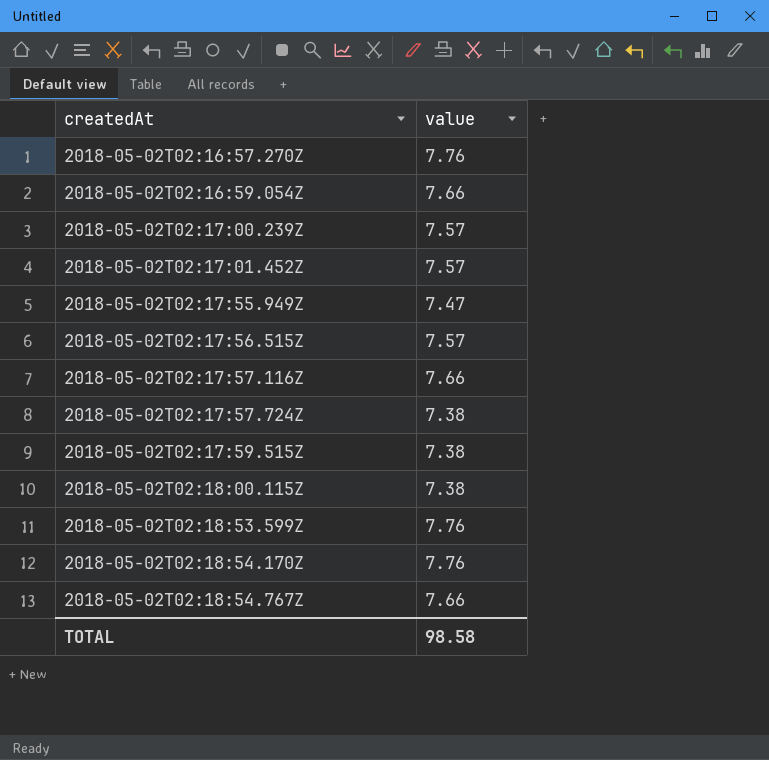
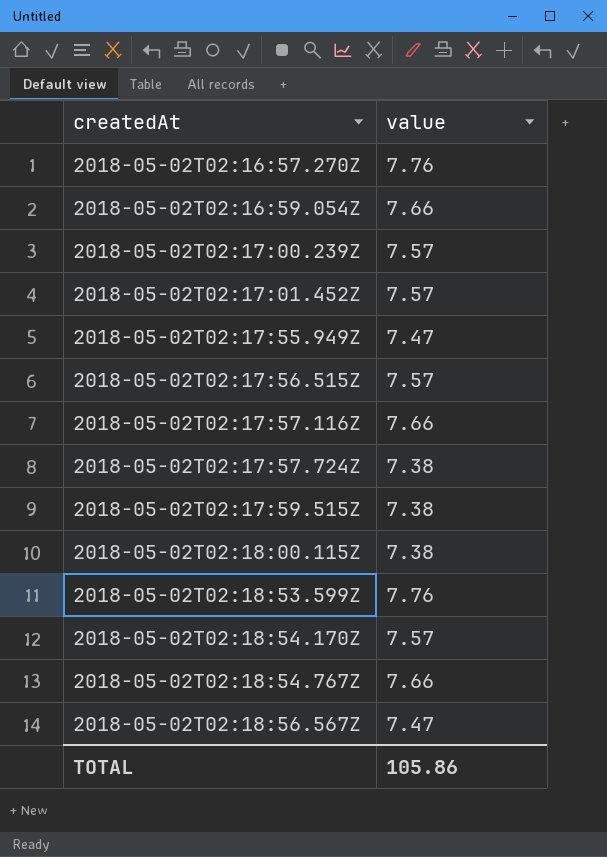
2018-05-02T02:18:54.170Z | value: 7.76 -> 7.57
row 2018-05-02T02:18:56.567Z: none -> 7.47
TOTAL | value: 98.58 -> 105.86

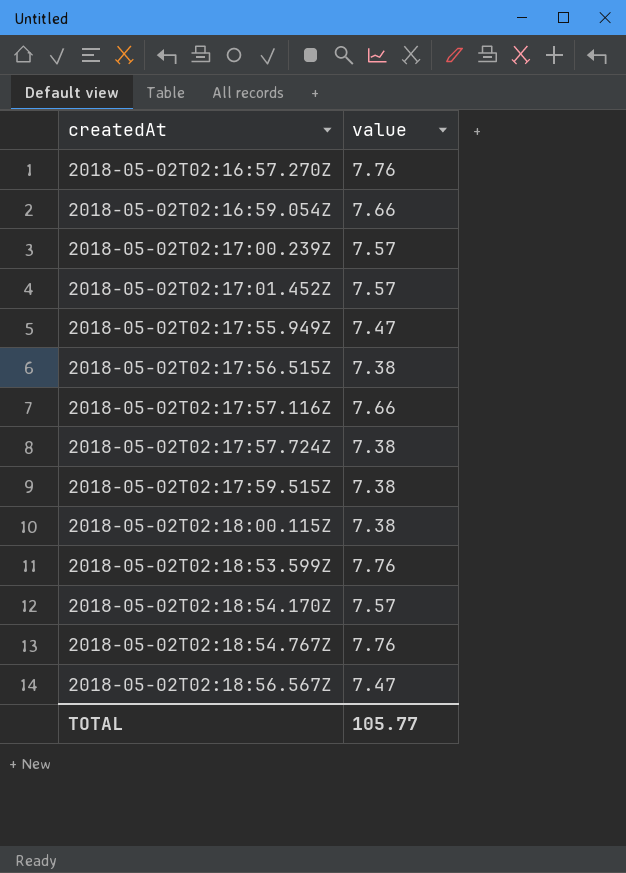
2018-05-02T02:17:56.515Z | value: 7.57 -> 7.38
2018-05-02T02:18:54.767Z | value: 7.66 -> 7.76
TOTAL | value: 105.86 -> 105.77

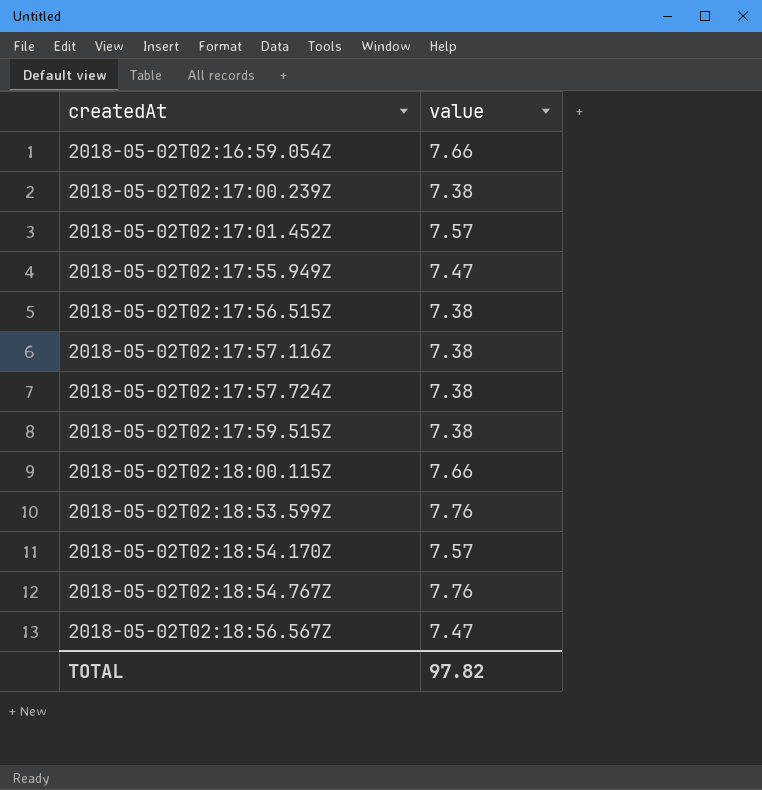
row 2018-05-02T02:16:57.270Z: 7.76 -> none
2018-05-02T02:17:00.239Z | value: 7.57 -> 7.38
2018-05-02T02:17:57.116Z | value: 7.66 -> 7.38
2018-05-02T02:18:00.115Z | value: 7.38 -> 7.66
TOTAL | value: 105.77 -> 97.82

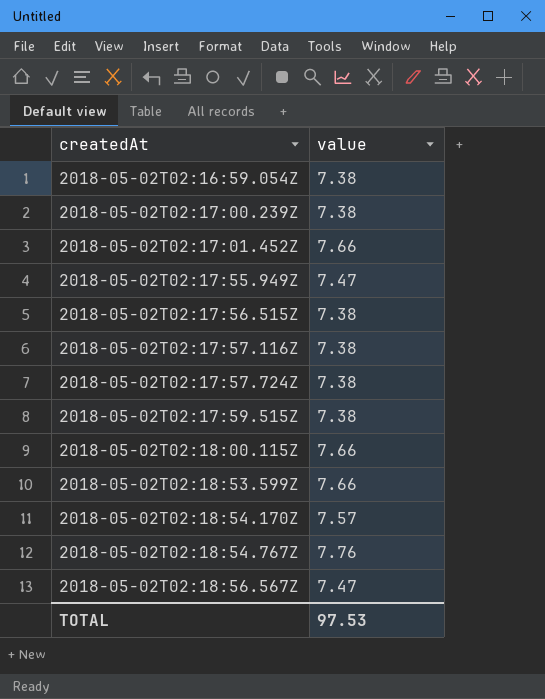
2018-05-02T02:16:59.054Z | value: 7.66 -> 7.38
2018-05-02T02:17:01.452Z | value: 7.57 -> 7.66
2018-05-02T02:18:53.599Z | value: 7.76 -> 7.66
TOTAL | value: 97.82 -> 97.53

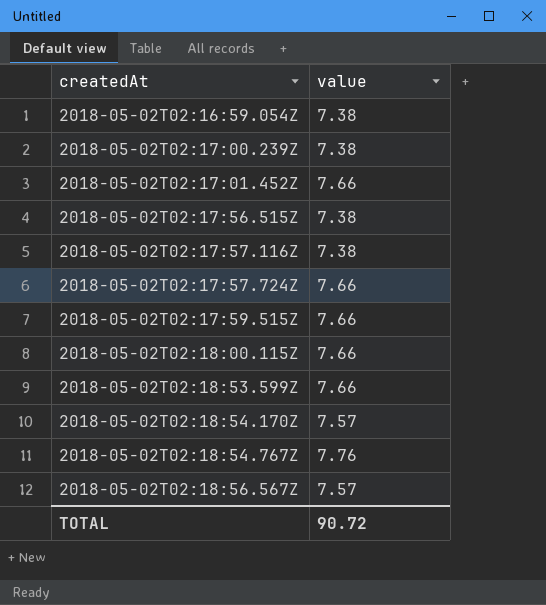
row 2018-05-02T02:17:55.949Z: 7.47 -> none
2018-05-02T02:17:57.724Z | value: 7.38 -> 7.66
2018-05-02T02:17:59.515Z | value: 7.38 -> 7.66
2018-05-02T02:18:56.567Z | value: 7.47 -> 7.57
TOTAL | value: 97.53 -> 90.72

